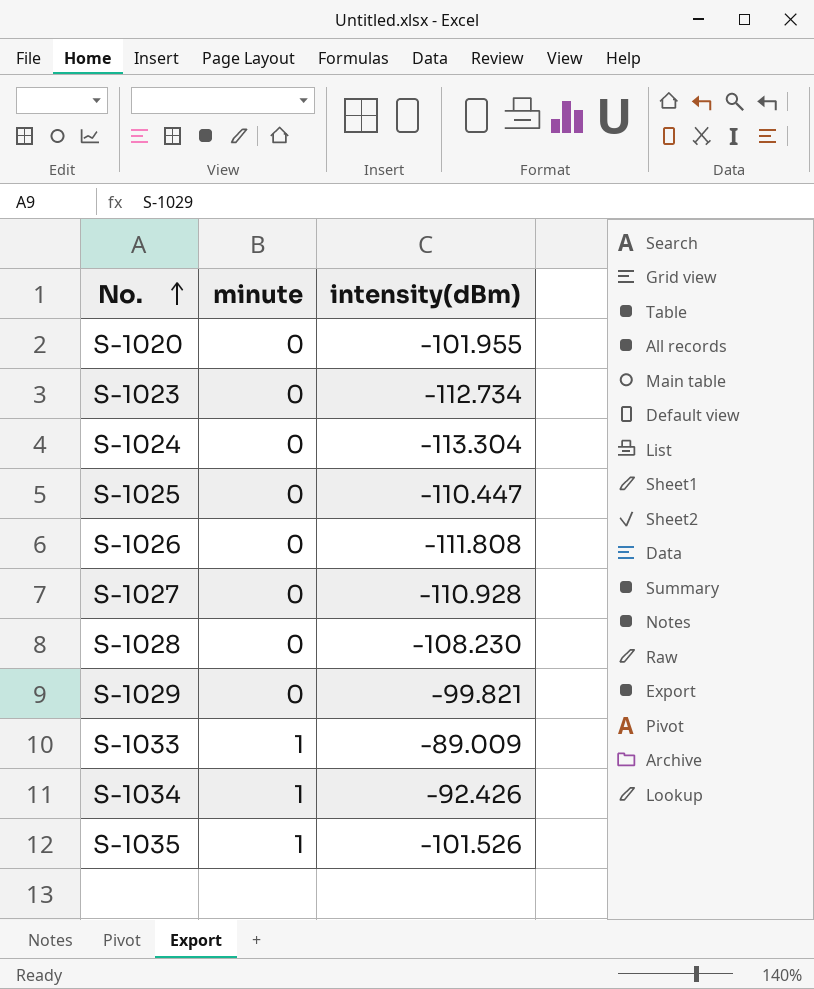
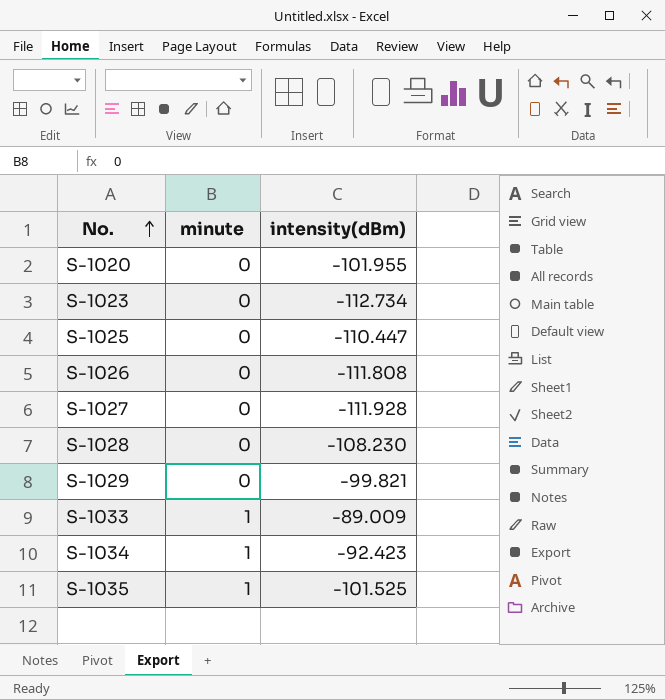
row S-1024: 0 | -113.304 -> none
S-1027 | intensity(dBm): -110.928 -> -111.928
S-1034 | intensity(dBm): -92.426 -> -92.423
S-1035 | intensity(dBm): -101.526 -> -101.525

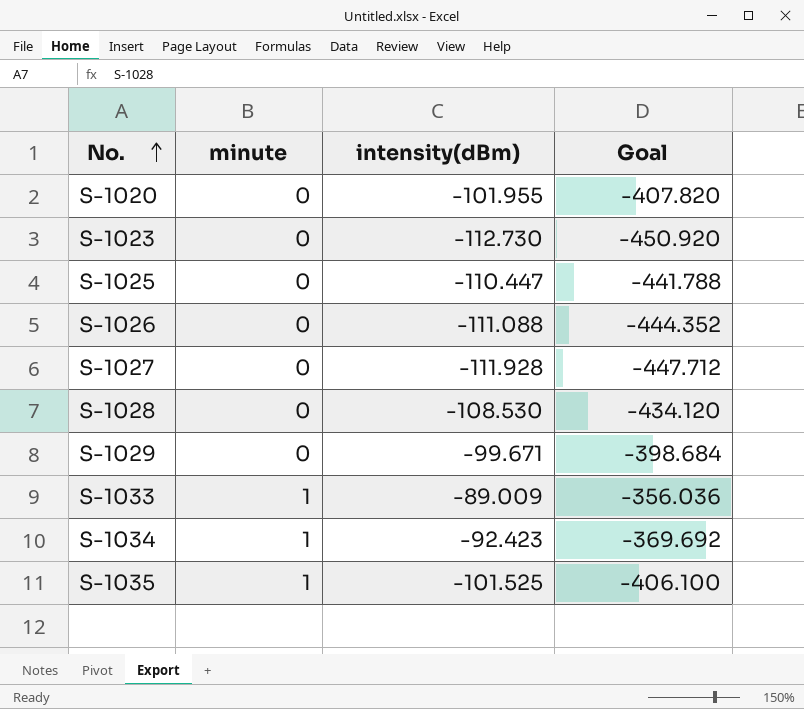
column Goal | formula: none -> [intensity(dBm)] * 4
S-1023 | intensity(dBm): -112.734 -> -112.730
S-1026 | intensity(dBm): -111.808 -> -111.088
S-1028 | intensity(dBm): -108.230 -> -108.530
S-1029 | intensity(dBm): -99.821 -> -99.671

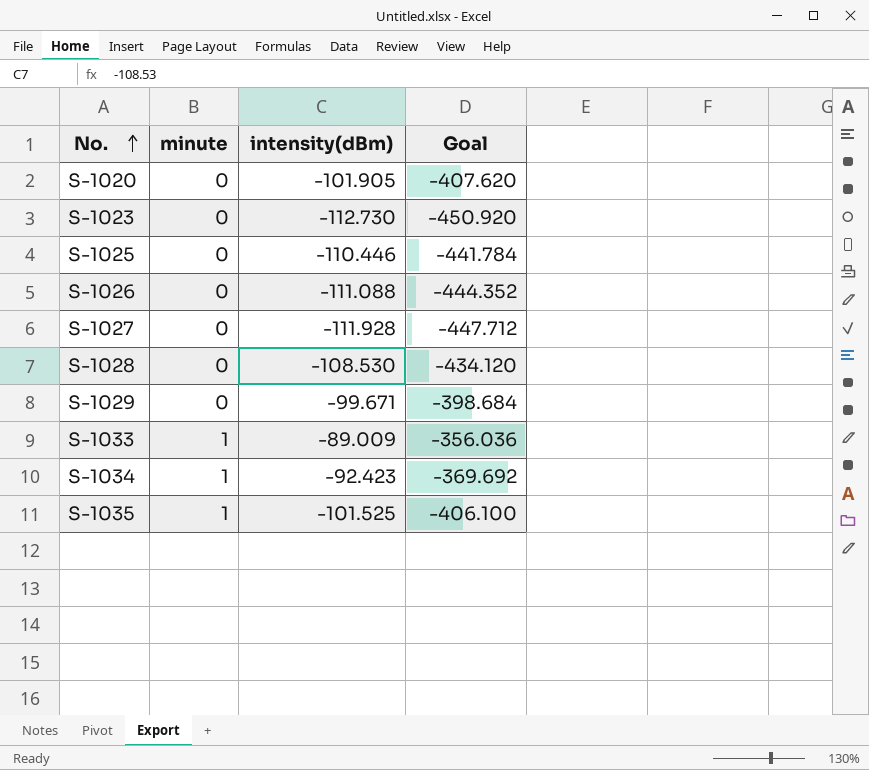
S-1020 | intensity(dBm): -101.955 -> -101.905
S-1020 | Goal: -407.820 -> -407.620
S-1025 | intensity(dBm): -110.447 -> -110.446
S-1025 | Goal: -441.788 -> -441.784

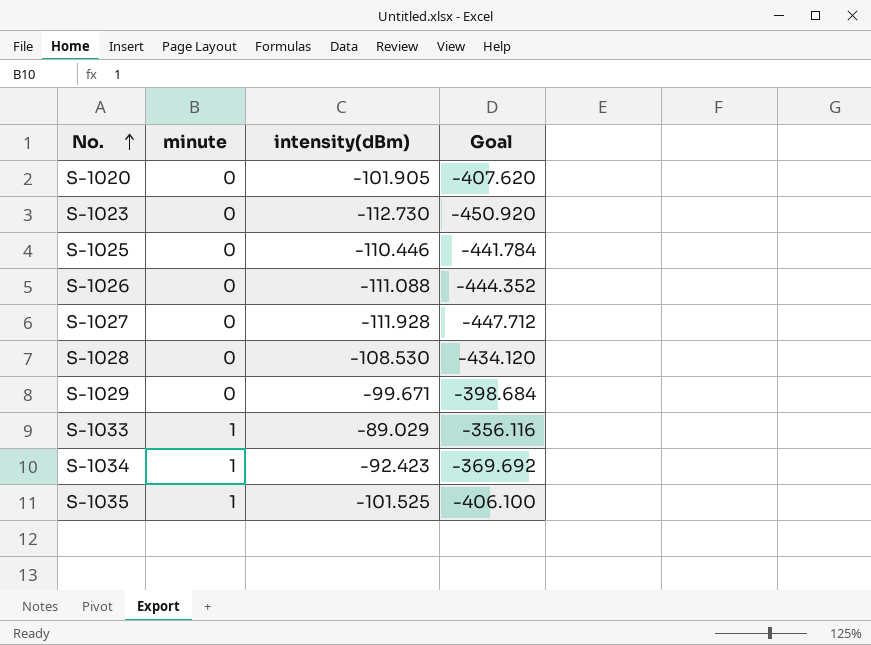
S-1033 | intensity(dBm): -89.009 -> -89.029
S-1033 | Goal: -356.036 -> -356.116

